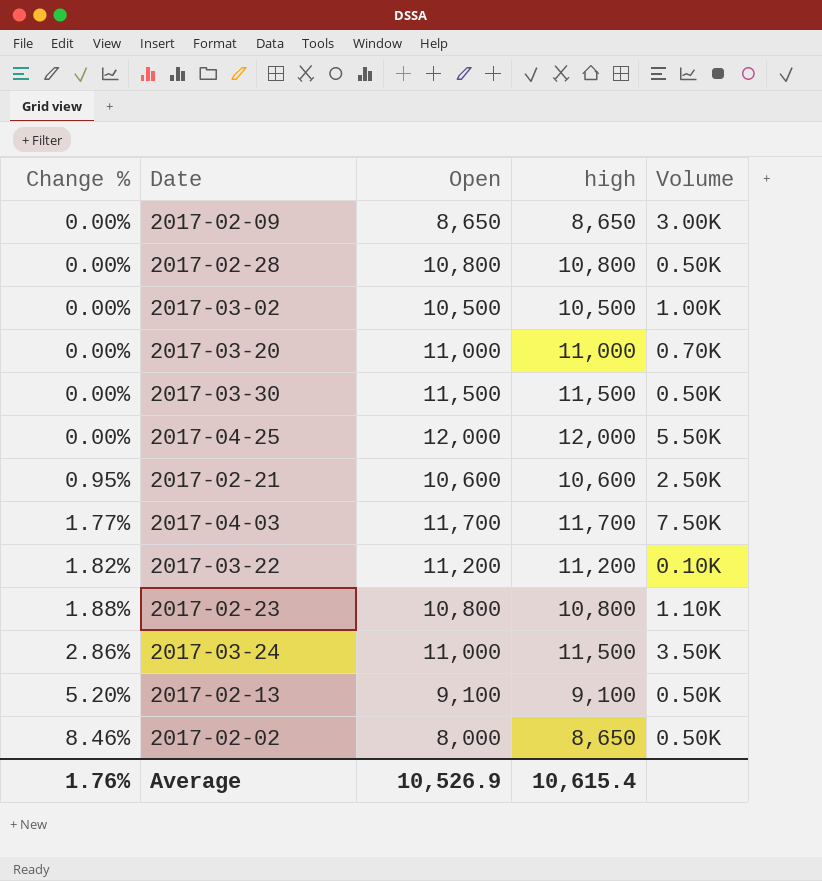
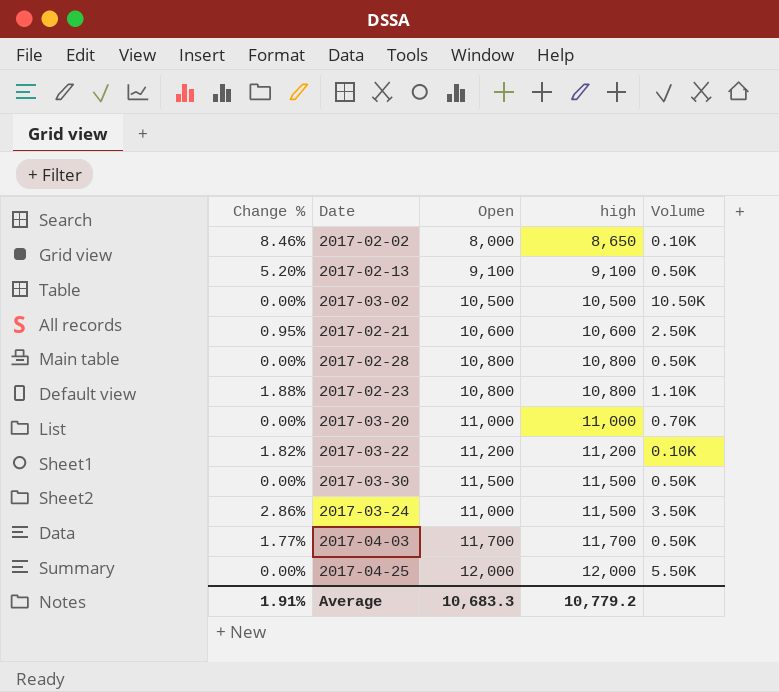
row order: Change % ascending -> high ascending
row 2017-02-09: 0.00% | 8,650 | 8,650 | 3.00K -> none
2017-02-02 | Volume: 0.50K -> 0.10K
2017-03-02 | Volume: 1.00K -> 10.50K
2017-04-03 | Volume: 7.50K -> 0.50K
Average | Change %: 1.76% -> 1.91%
Average | Open: 10,526.9 -> 10,683.3
Average | high: 10,615.4 -> 10,779.2

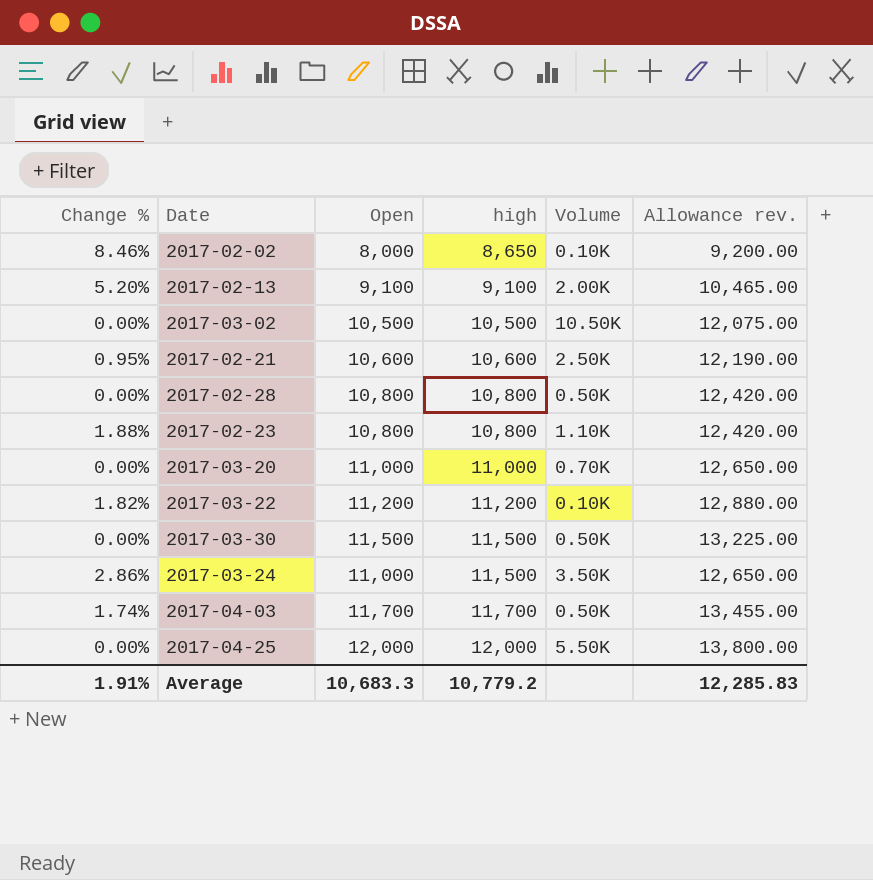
column Allowance rev. | formula: none -> [Open] * 1.15
2017-02-13 | Volume: 0.50K -> 2.00K
2017-04-03 | Change %: 1.77% -> 1.74%

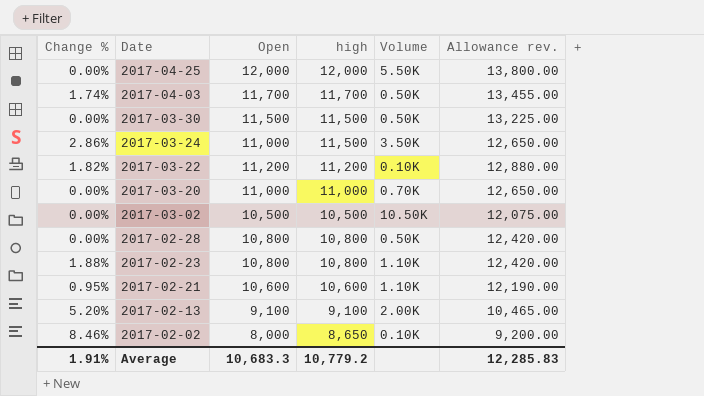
row order: high ascending -> Date descending
2017-02-21 | Volume: 2.50K -> 1.10K

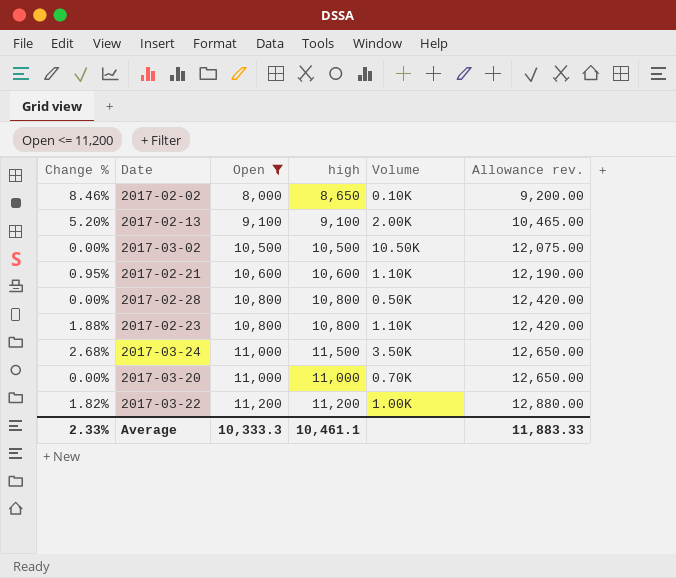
filter: none -> Open <= 11,200
row order: Date descending -> Open ascending
2017-03-24 | Change %: 2.86% -> 2.68%
2017-03-22 | Volume: 0.10K -> 1.00K
Average | Change %: 1.91% -> 2.33%
Average | Open: 10,683.3 -> 10,333.3
Average | high: 10,779.2 -> 10,461.1
Average | Allowance rev.: 12,285.83 -> 11,883.33

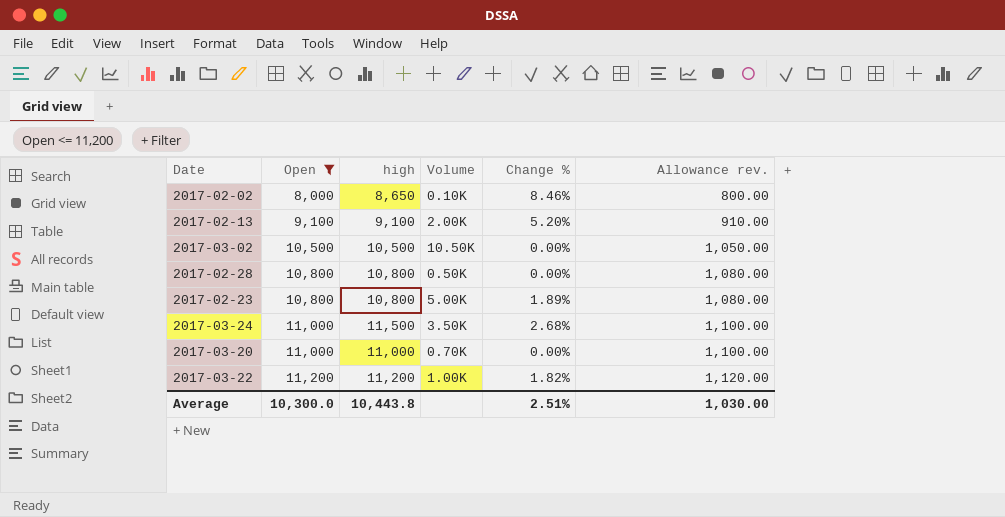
column Change % | position: 1 -> 5
column Allowance rev. | formula: [Open] * 1.15 -> [Open] * 0.1
row 2017-02-21: 0.95% | 10,600 | 10,600 | 1.10K | 12,190.00 -> none
2017-02-23 | Volume: 1.10K -> 5.00K
2017-02-23 | Change %: 1.88% -> 1.89%
Average | Open: 10,333.3 -> 10,300.0
Average | high: 10,461.1 -> 10,443.8
Average | Change %: 2.33% -> 2.51%
Average | Allowance rev.: 11,883.33 -> 1,030.00

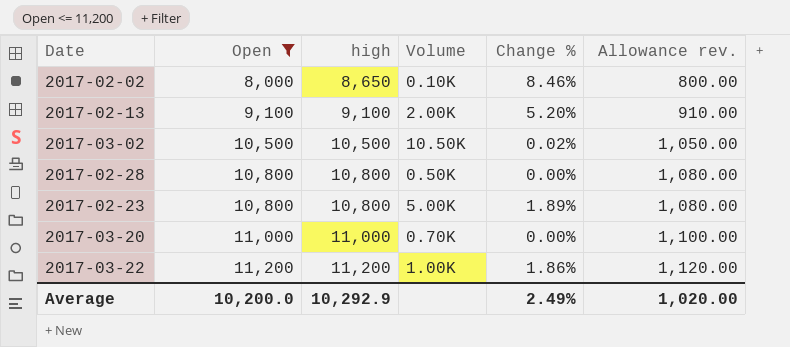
row 2017-03-24: 11,000 | 11,500 | 3.50K | 2.68% | 1,100.00 -> none
2017-03-02 | Change %: 0.00% -> 0.02%
2017-03-22 | Change %: 1.82% -> 1.86%
Average | Open: 10,300.0 -> 10,200.0
Average | high: 10,443.8 -> 10,292.9
Average | Change %: 2.51% -> 2.49%
Average | Allowance rev.: 1,030.00 -> 1,020.00

